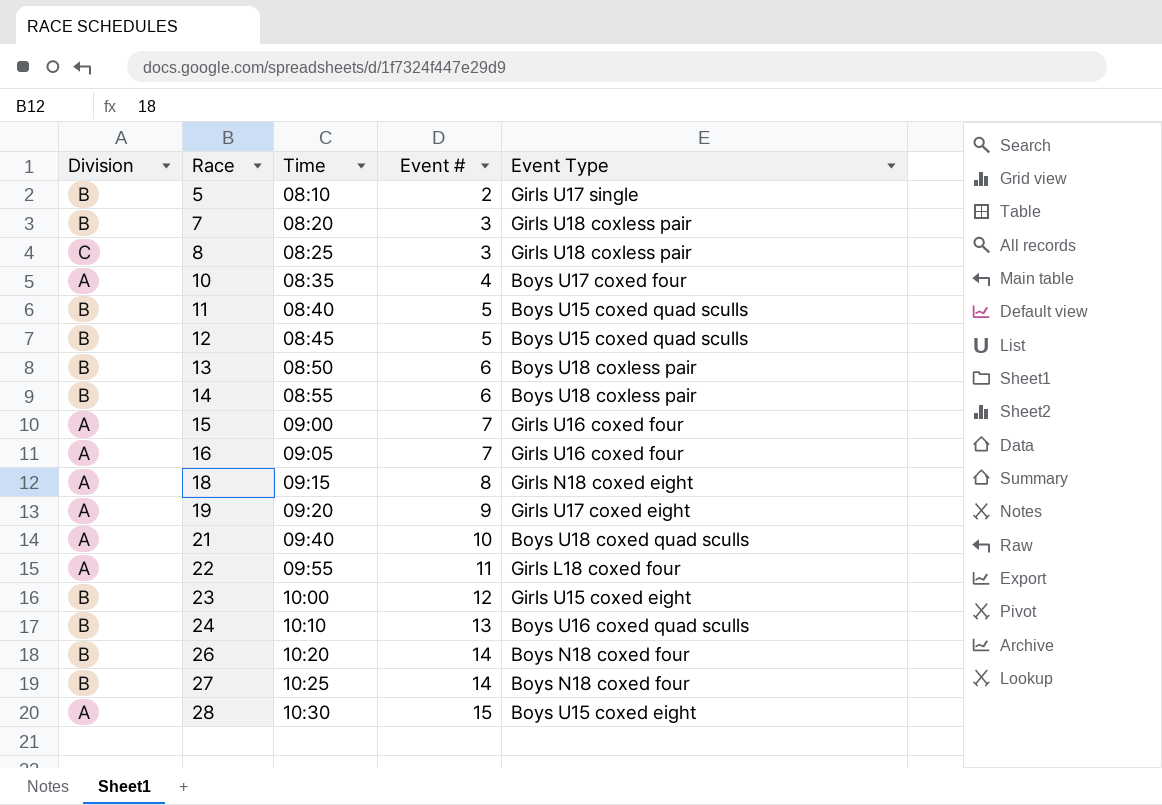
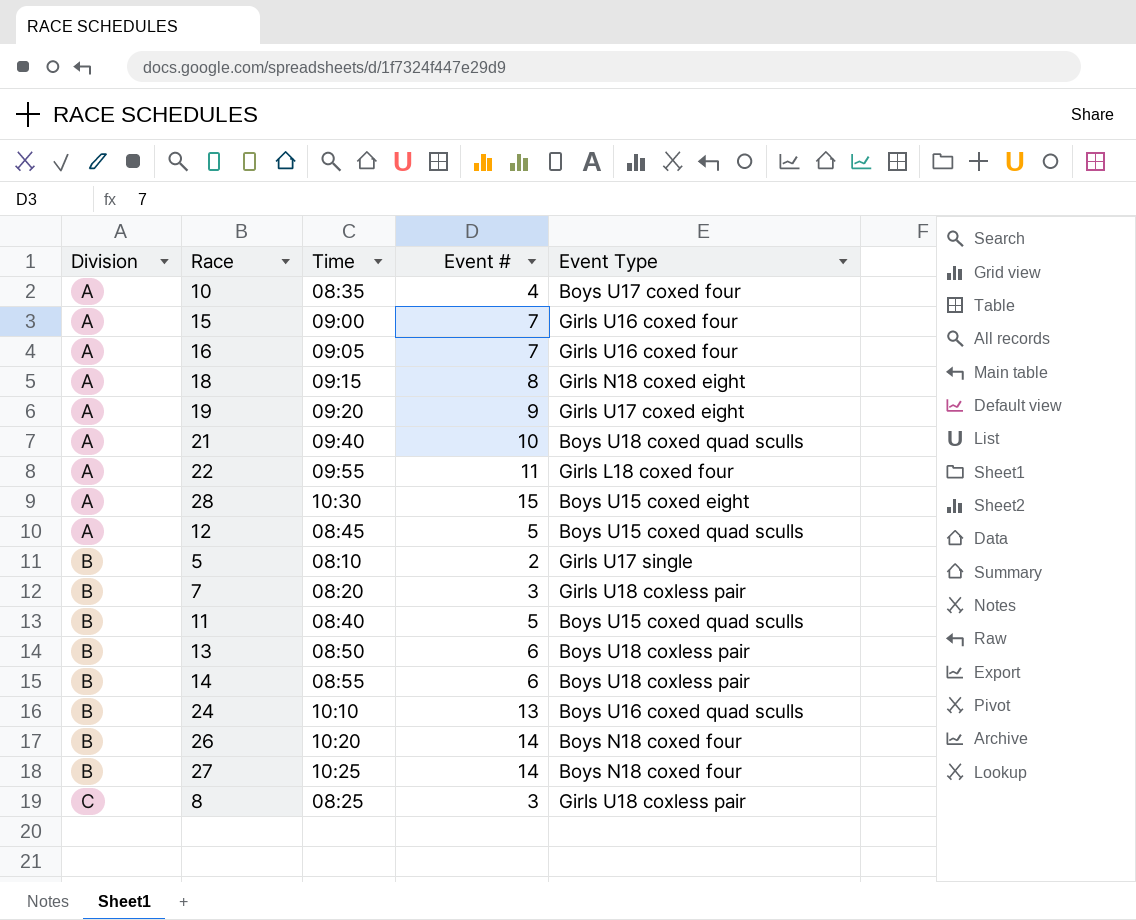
row order: Race ascending -> Division ascending
row 23: B | 10:00 | 12 | Girls U15 coxed eight -> none
12 | Division: B -> A

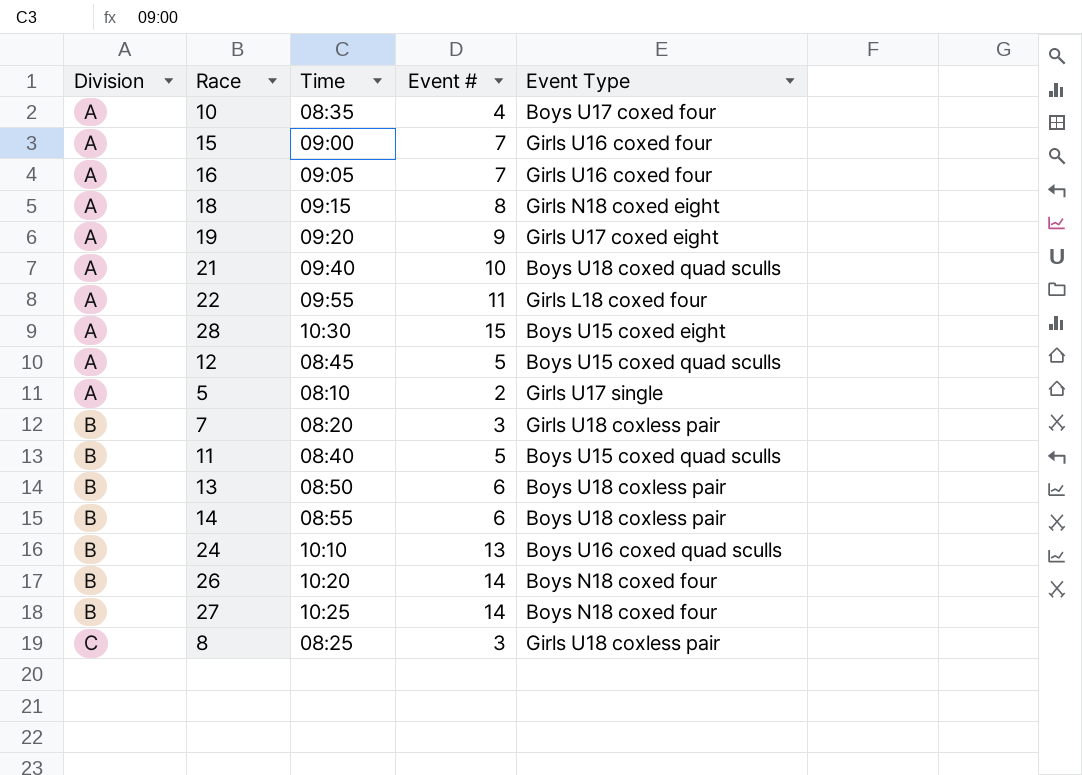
5 | Division: B -> A

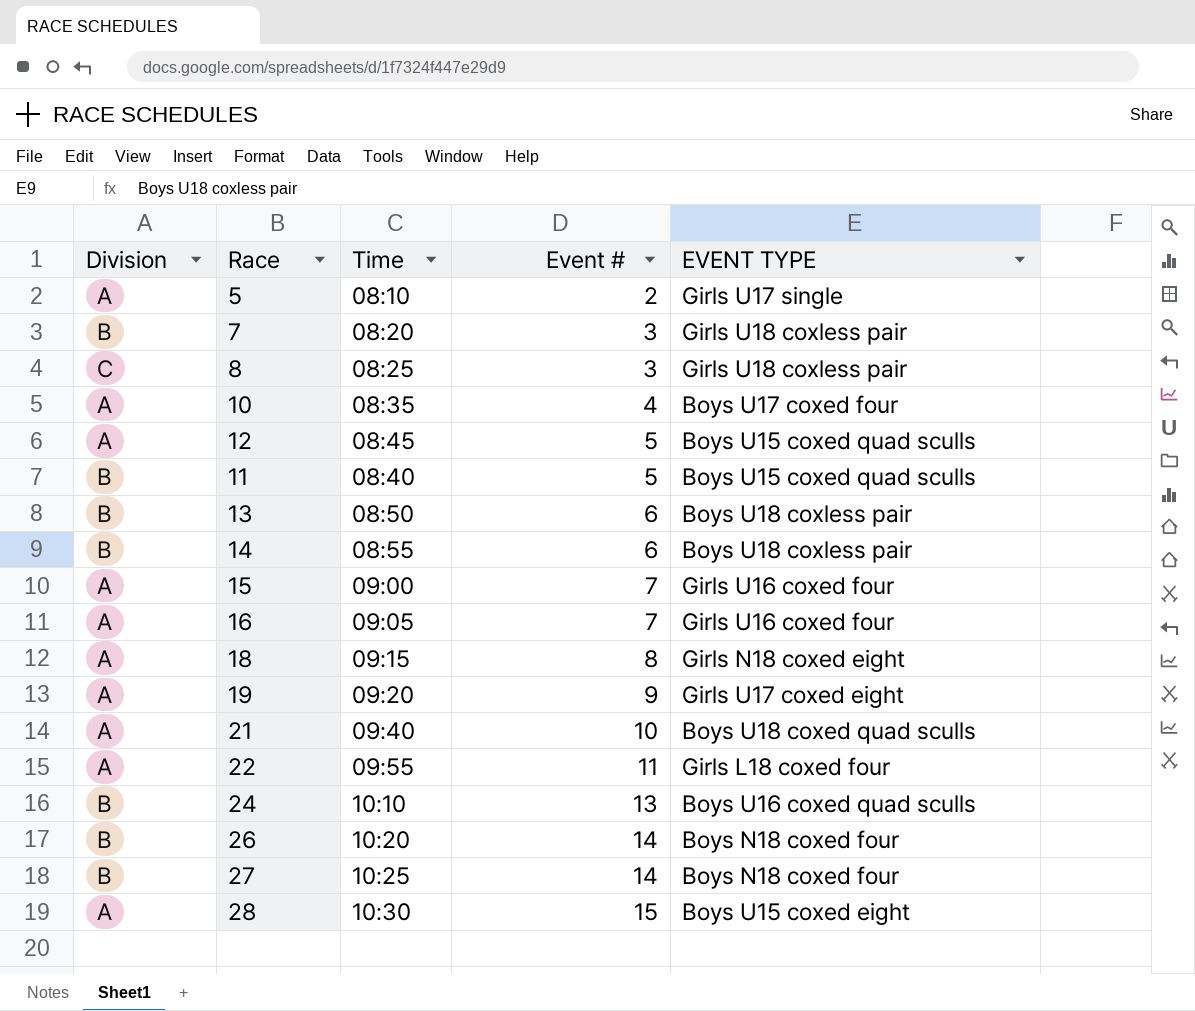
row order: Division ascending -> Event # ascending
column name: Event Type -> EVENT TYPE

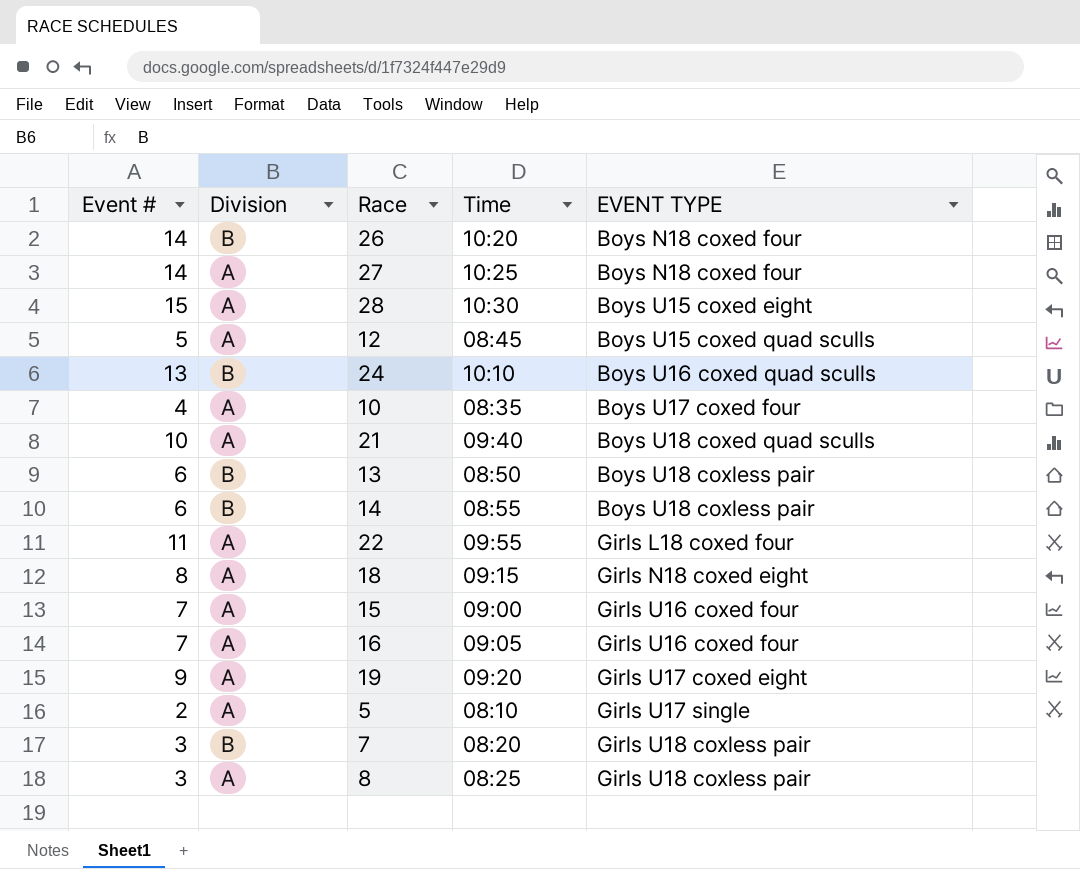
row order: Event # ascending -> EVENT TYPE ascending
column Event # | position: 4 -> 1
row 11: B | 08:40 | 5 | Boys U15 coxed quad sculls -> none
27 | Division: B -> A
8 | Division: C -> A

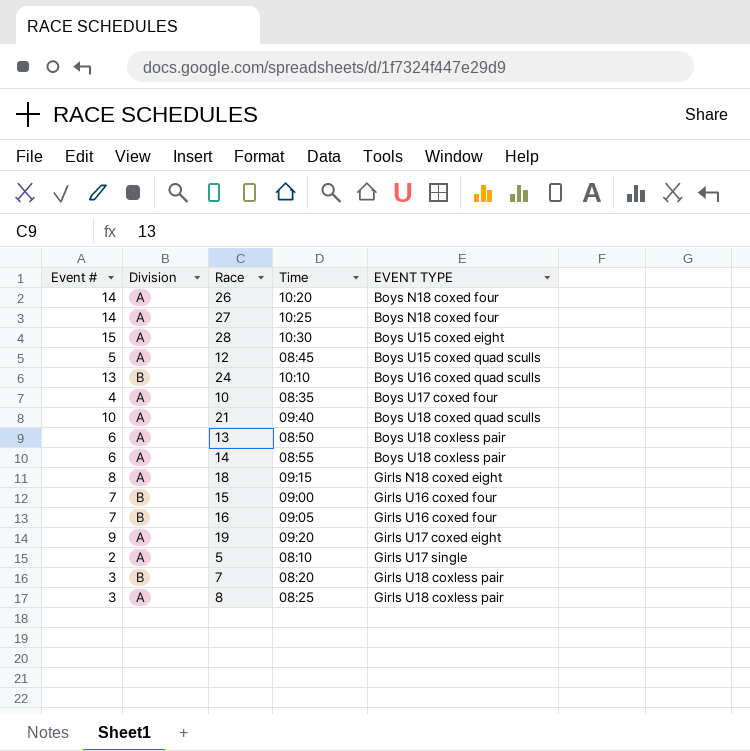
row 22: 11 | A | 09:55 | Girls L18 coxed four -> none
26 | Division: B -> A
13 | Division: B -> A
14 | Division: B -> A
15 | Division: A -> B
16 | Division: A -> B

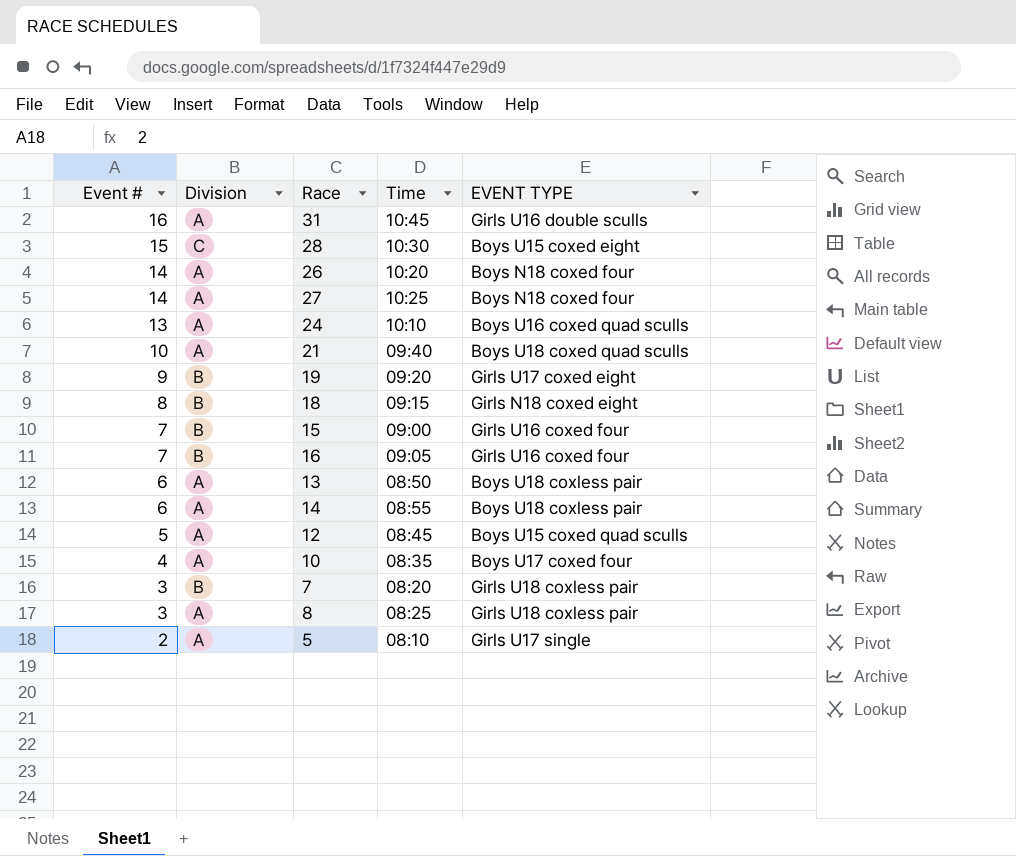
row order: EVENT TYPE ascending -> Event # descending
row 31: none -> 16 | A | 10:45 | Girls U16 double sculls
28 | Division: A -> C
24 | Division: B -> A
19 | Division: A -> B
18 | Division: A -> B

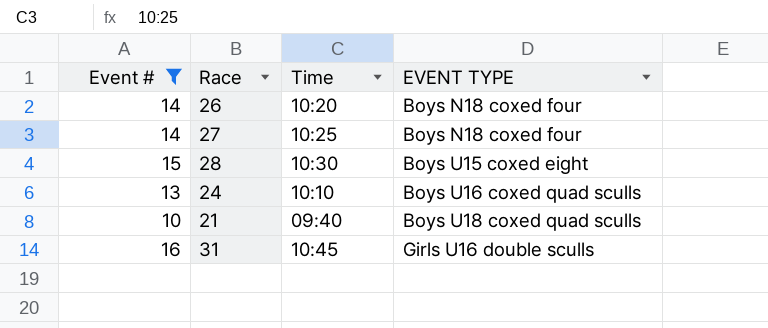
filter: none -> Event # >= 10
row order: Event # descending -> EVENT TYPE ascending
column Division | position: 2 -> none

